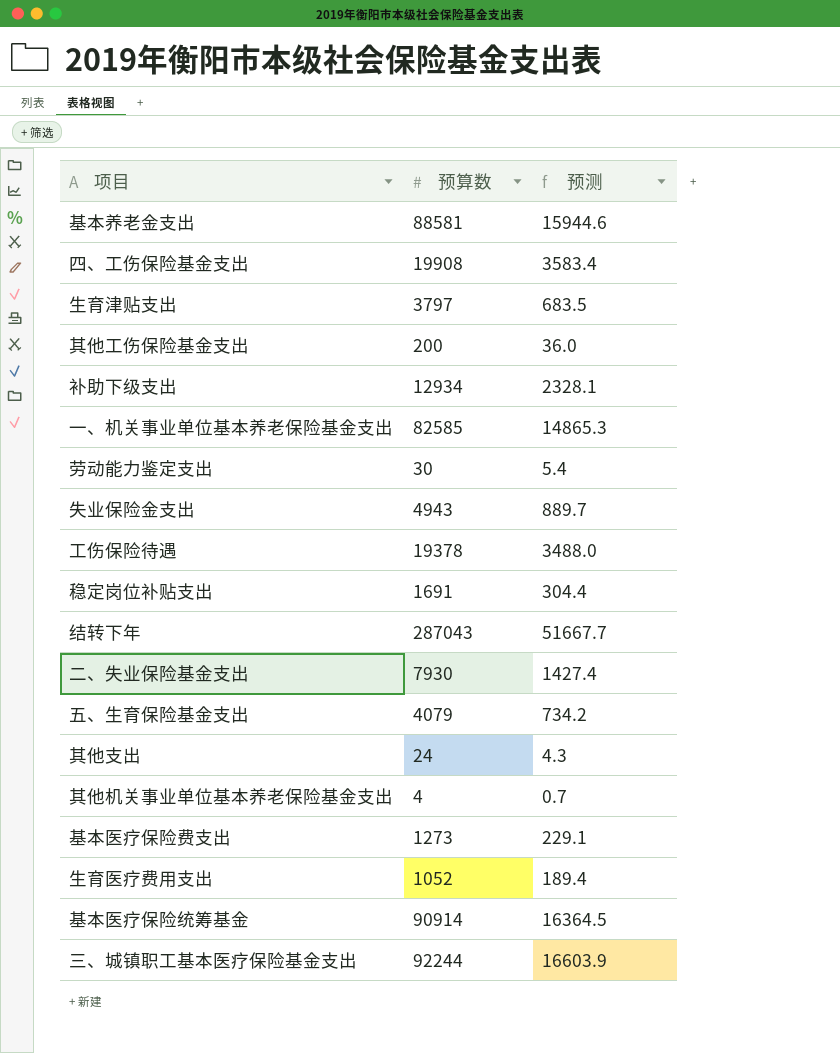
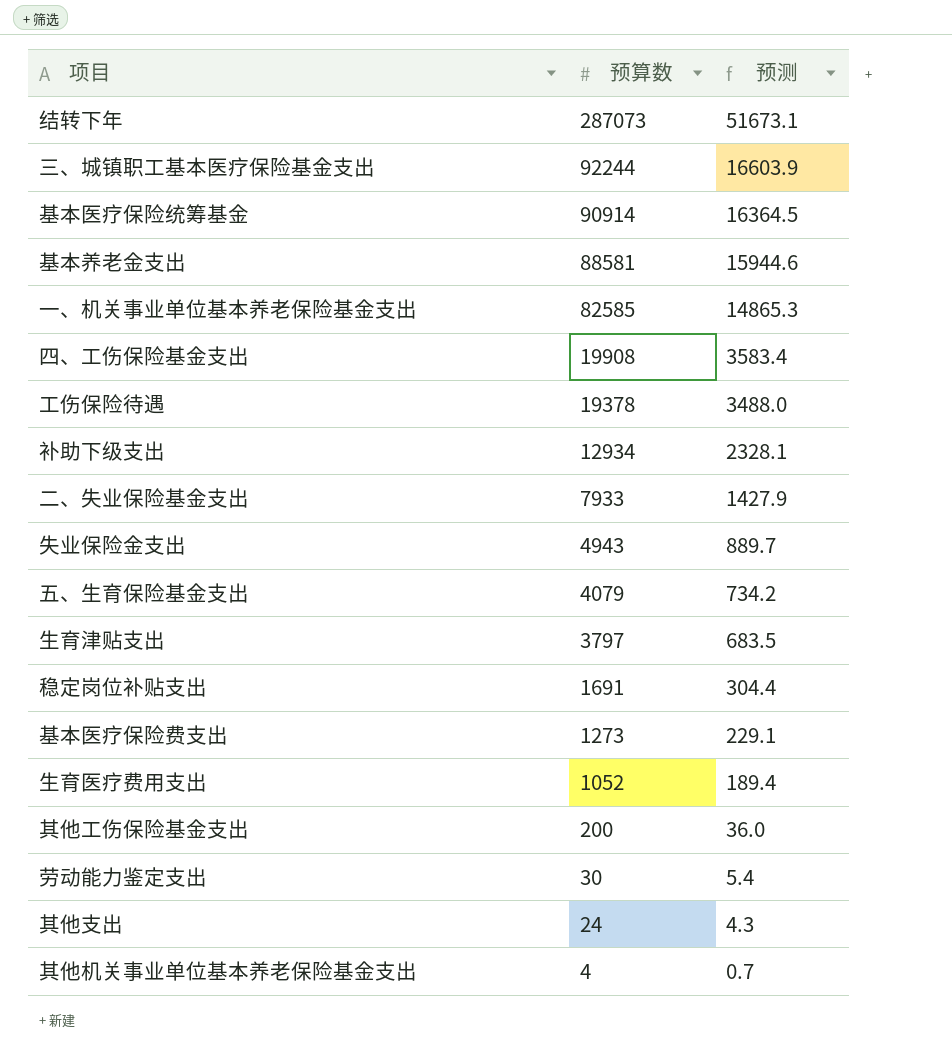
row order: none -> 预算数 descending
结转下年 | 预算数: 287043 -> 287073
结转下年 | 预测: 51667.7 -> 51673.1
二、失业保险基金支出 | 预算数: 7930 -> 7933
二、失业保险基金支出 | 预测: 1427.4 -> 1427.9

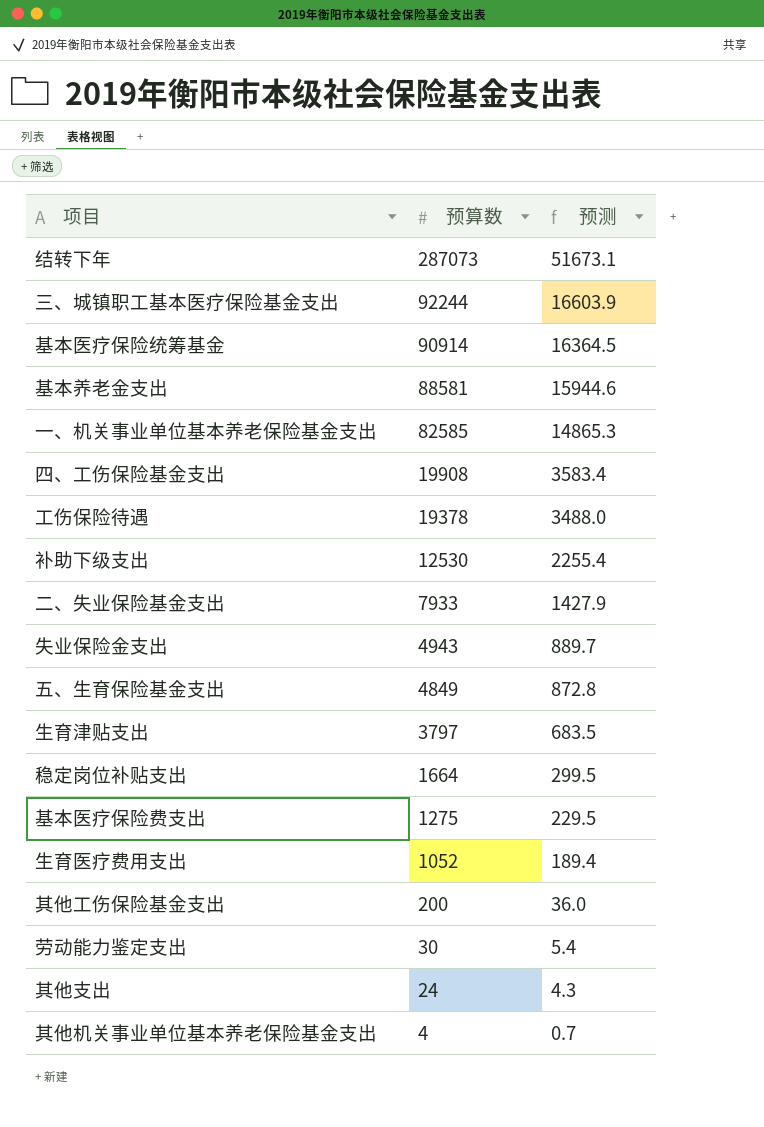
补助下级支出 | 预算数: 12934 -> 12530
补助下级支出 | 预测: 2328.1 -> 2255.4
五、生育保险基金支出 | 预算数: 4079 -> 4849
五、生育保险基金支出 | 预测: 734.2 -> 872.8
稳定岗位补贴支出 | 预算数: 1691 -> 1664
稳定岗位补贴支出 | 预测: 304.4 -> 299.5
基本医疗保险费支出 | 预算数: 1273 -> 1275
基本医疗保险费支出 | 预测: 229.1 -> 229.5

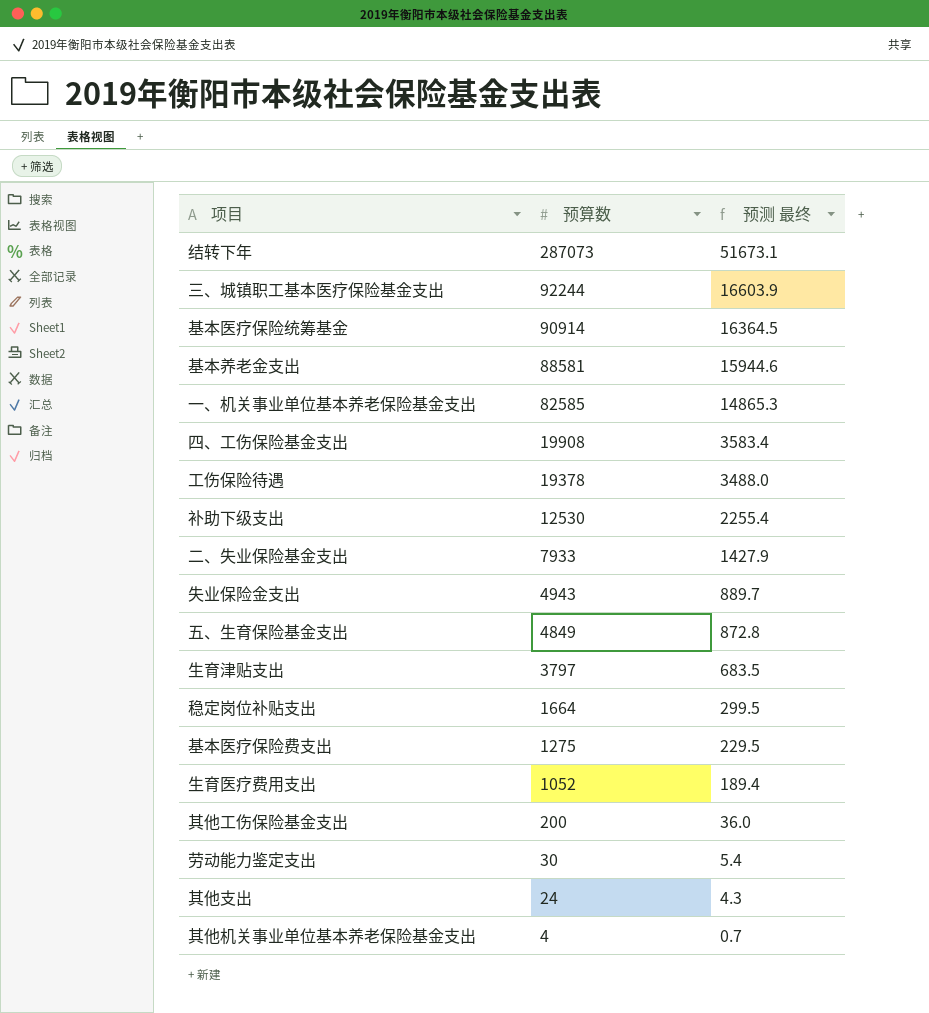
column name: 预测 -> 预测 最终

